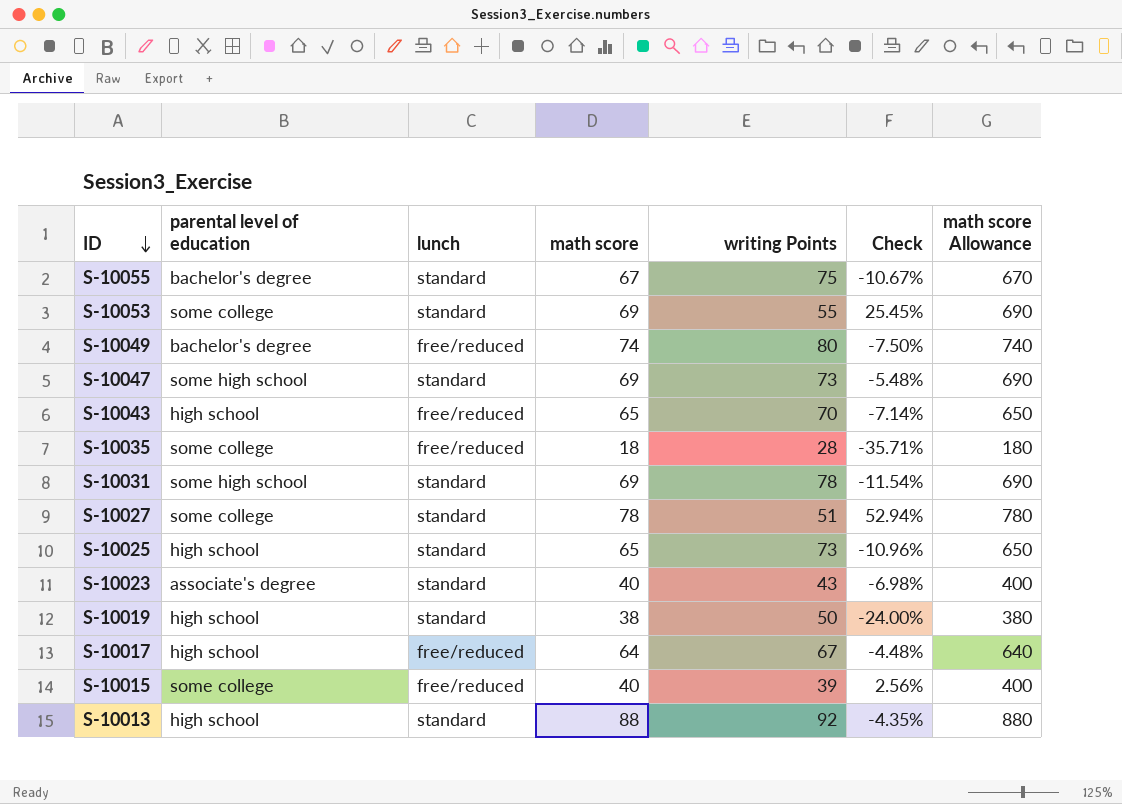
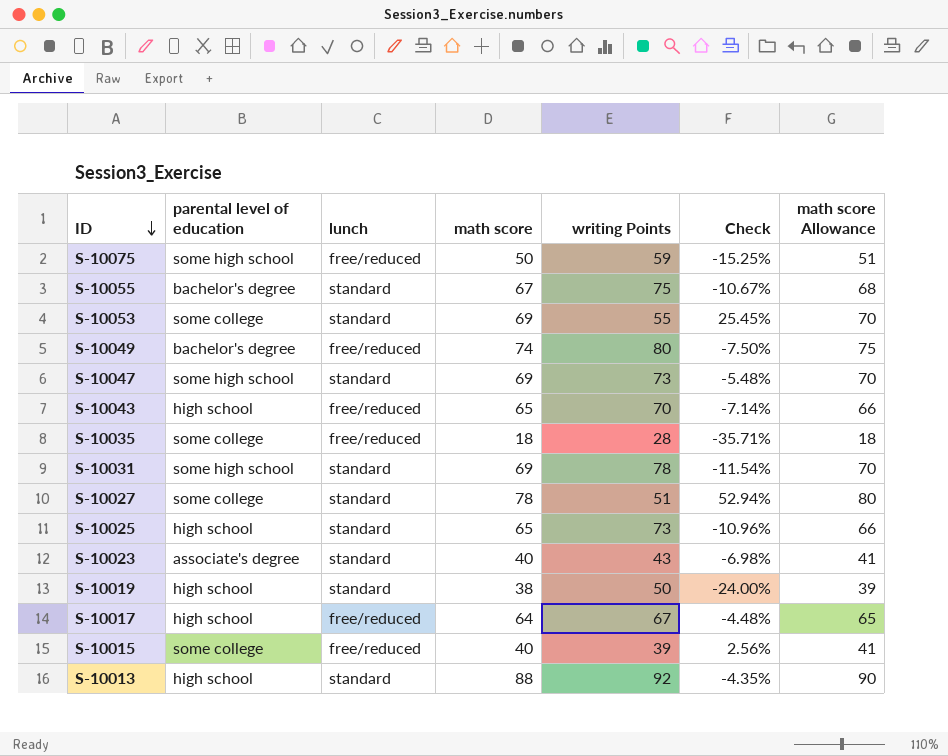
column math score Allowance | formula: [math score] * 10 -> [math score] * 1.02
row S-10075: none -> some high school | free/reduced | 50 | 59 | -15.25% | 51

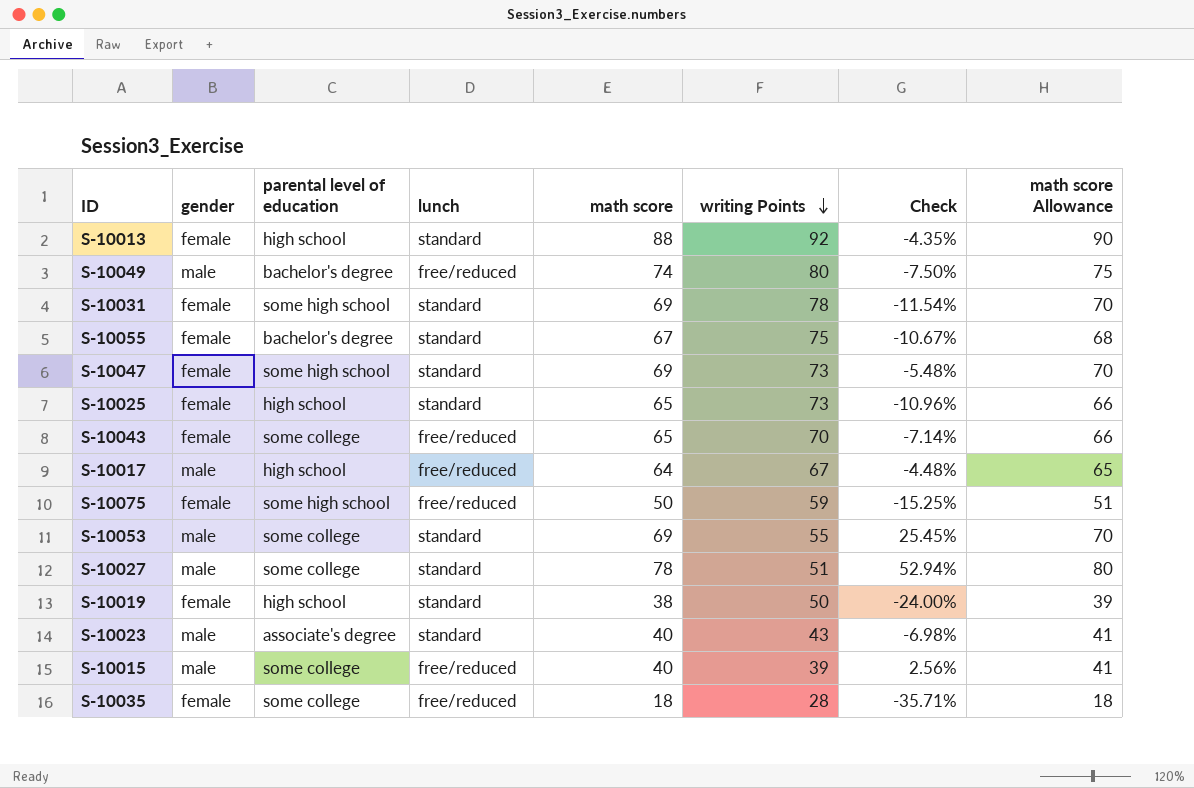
row order: ID descending -> writing Points descending
column gender | position: none -> 2
S-10043 | parental level of education: high school -> some college

